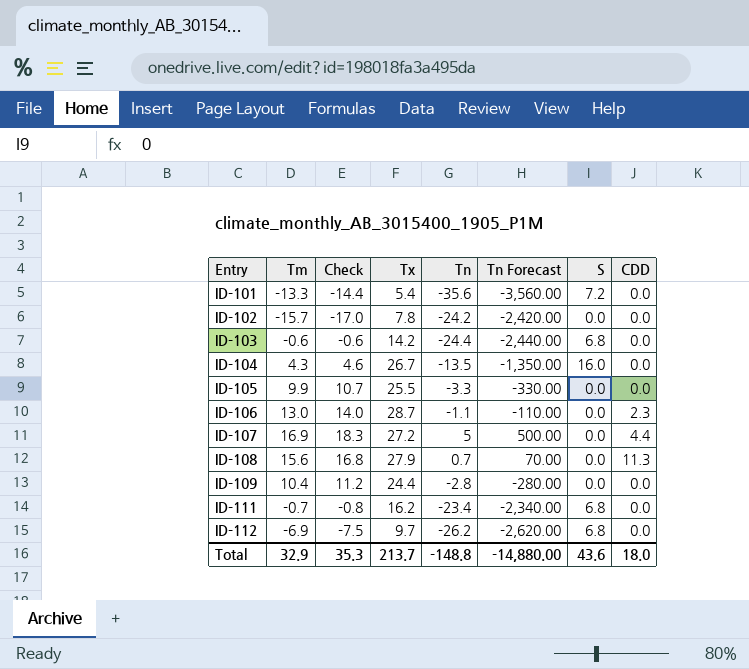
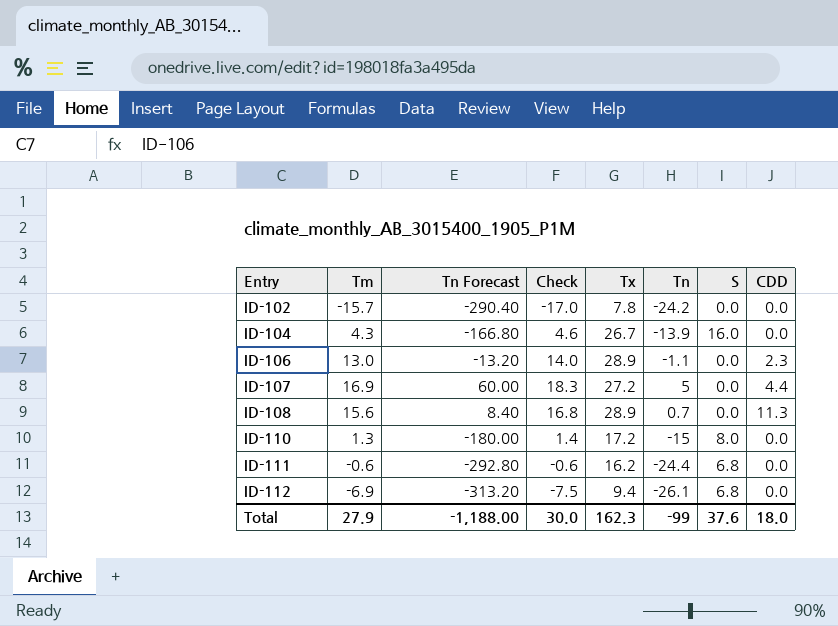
column Tn Forecast | formula: [Tn] * 100 -> [Tn] * 12
column Tn Forecast | position: 6 -> 3
row ID-101: -13.3 | -14.4 | 5.4 | -35.6 | -3,560.00 | 7.2 | 0.0 -> none
row ID-103: -0.6 | -0.6 | 14.2 | -24.4 | -2,440.00 | 6.8 | 0.0 -> none
row ID-105: 9.9 | 10.7 | 25.5 | -3.3 | -330.00 | 0.0 | 0.0 -> none
row ID-109: 10.4 | 11.2 | 24.4 | -2.8 | -280.00 | 0.0 | 0.0 -> none
ID-104 | Tn: -13.5 -> -13.9
ID-106 | Tx: 28.7 -> 28.9
ID-108 | Tx: 27.9 -> 28.9
row ID-110: none -> 1.3 | -180.00 | 1.4 | 17.2 | -15 | 8.0 | 0.0
ID-111 | Tm: -0.7 -> -0.6
ID-111 | Check: -0.8 -> -0.6
ID-111 | Tn: -23.4 -> -24.4
ID-112 | Tx: 9.7 -> 9.4
ID-112 | Tn: -26.2 -> -26.1
Total | Tm: 32.9 -> 27.9
Total | Tn Forecast: -14,880.00 -> -1,188.00
Total | Check: 35.3 -> 30.0
Total | Tx: 213.7 -> 162.3
Total | Tn: -148.8 -> -99
Total | S: 43.6 -> 37.6

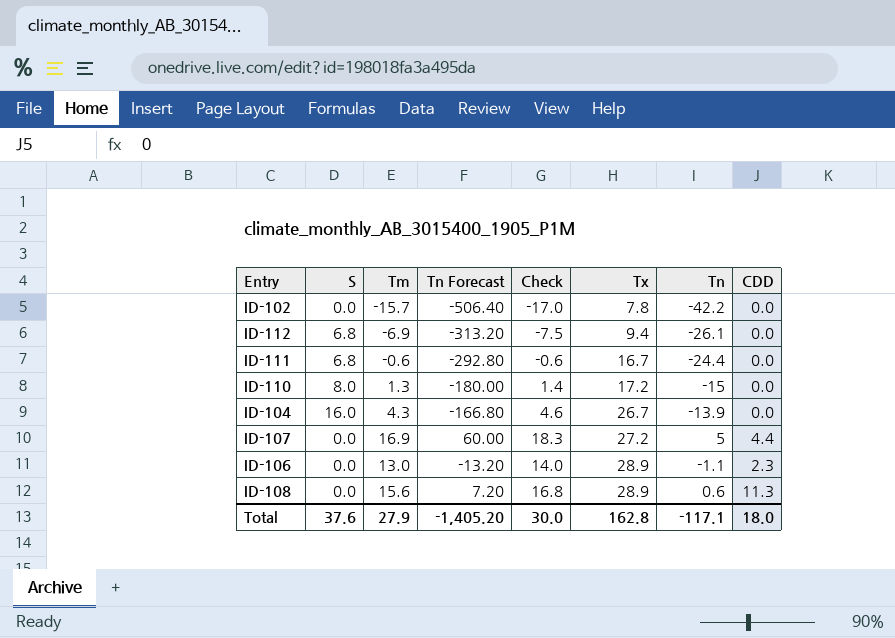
row order: Entry ascending -> Tx ascending
column S | position: 7 -> 2
ID-102 | Tn Forecast: -290.40 -> -506.40
ID-102 | Tn: -24.2 -> -42.2
ID-111 | Tx: 16.2 -> 16.7
ID-108 | Tn Forecast: 8.40 -> 7.20
ID-108 | Tn: 0.7 -> 0.6
Total | Tn Forecast: -1,188.00 -> -1,405.20
Total | Tx: 162.3 -> 162.8
Total | Tn: -99 -> -117.1

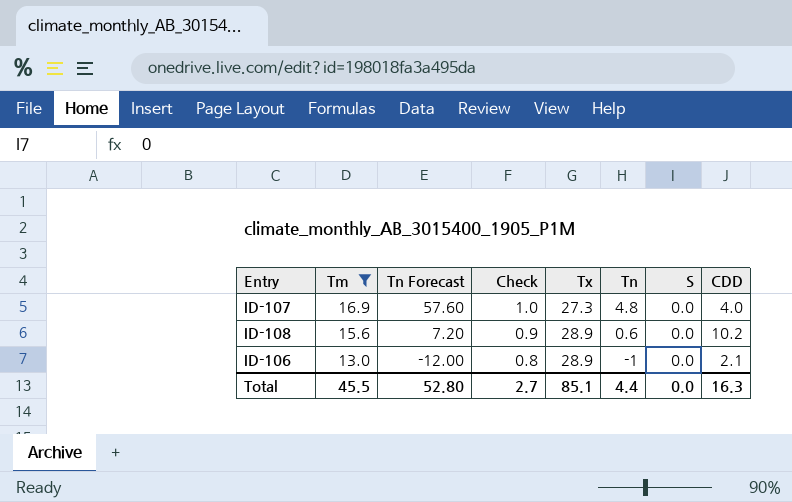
filter: none -> Tm >= 13.0
row order: Tx ascending -> Tm descending
column Check | formula: [Tm] * 1.08 -> [Tm] * 0.06
column S | position: 2 -> 7
ID-107 | Tn Forecast: 60.00 -> 57.60
ID-107 | Tx: 27.2 -> 27.3
ID-107 | Tn: 5 -> 4.8
ID-107 | CDD: 4.4 -> 4.0
ID-108 | CDD: 11.3 -> 10.2
ID-106 | Tn Forecast: -13.20 -> -12.00
ID-106 | Tn: -1.1 -> -1
ID-106 | CDD: 2.3 -> 2.1
Total | Tm: 27.9 -> 45.5
Total | Tn Forecast: -1,405.20 -> 52.80
Total | Check: 30.0 -> 2.7
Total | Tx: 162.8 -> 85.1
Total | Tn: -117.1 -> 4.4
Total | S: 37.6 -> 0.0
Total | CDD: 18.0 -> 16.3

